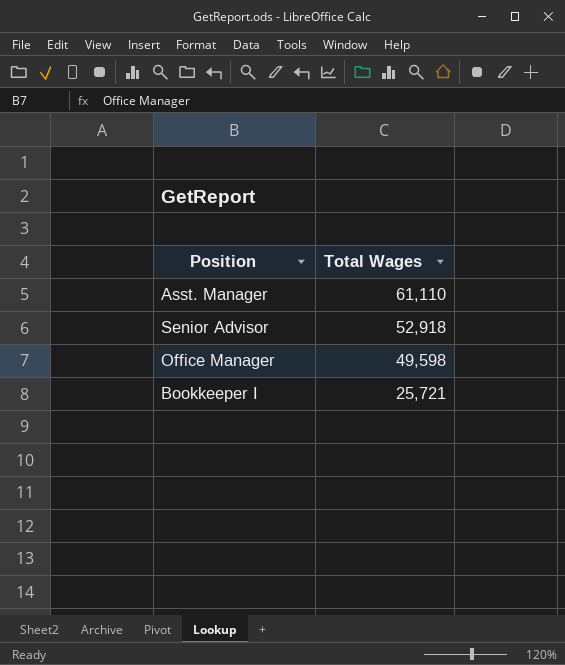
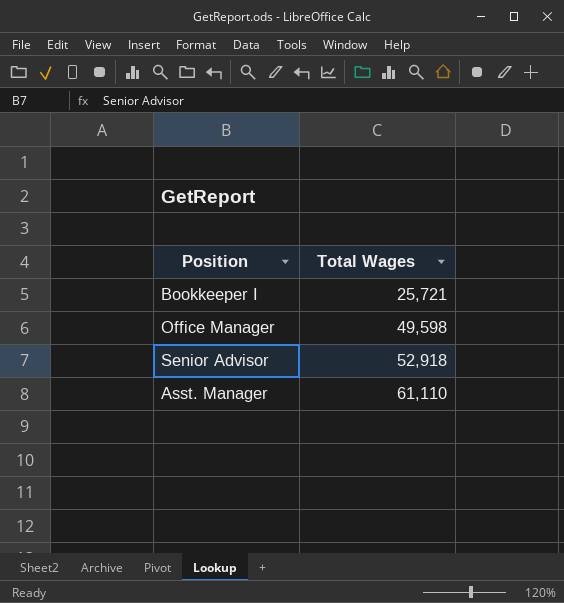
row order: Total Wages descending -> Total Wages ascending

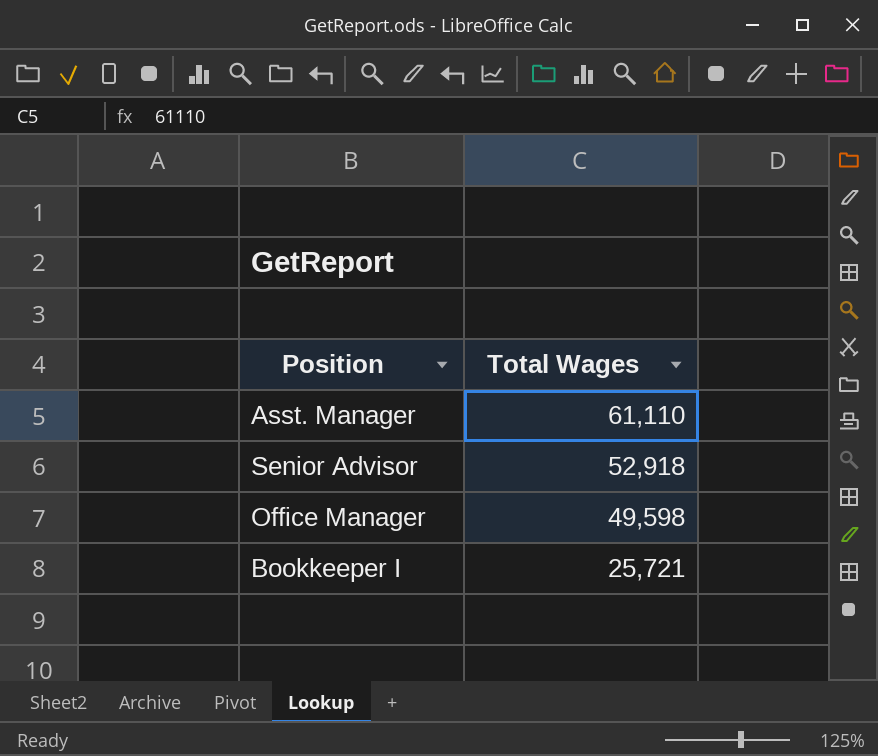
row order: Total Wages ascending -> Total Wages descending

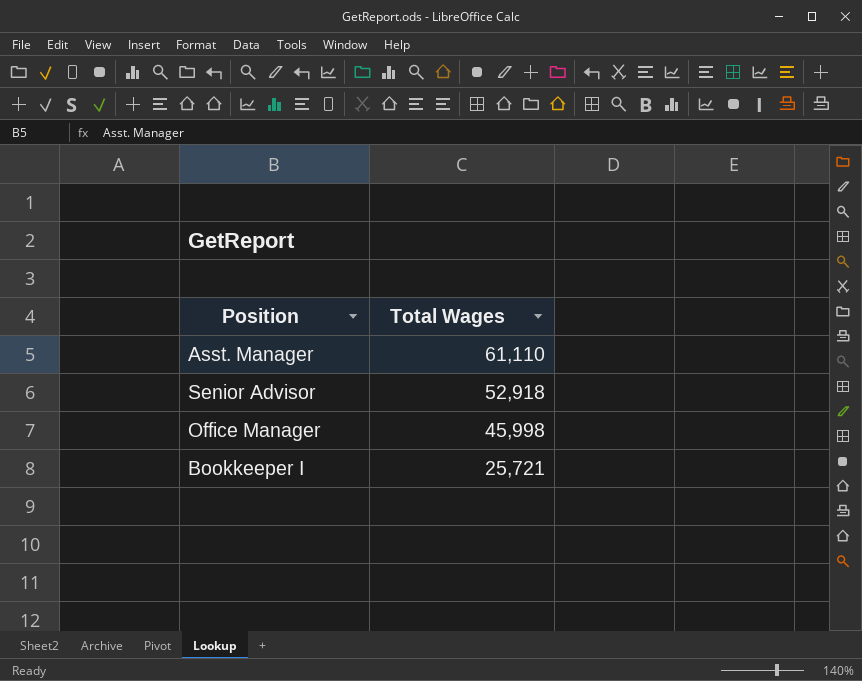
Office Manager | Total Wages: 49,598 -> 45,998

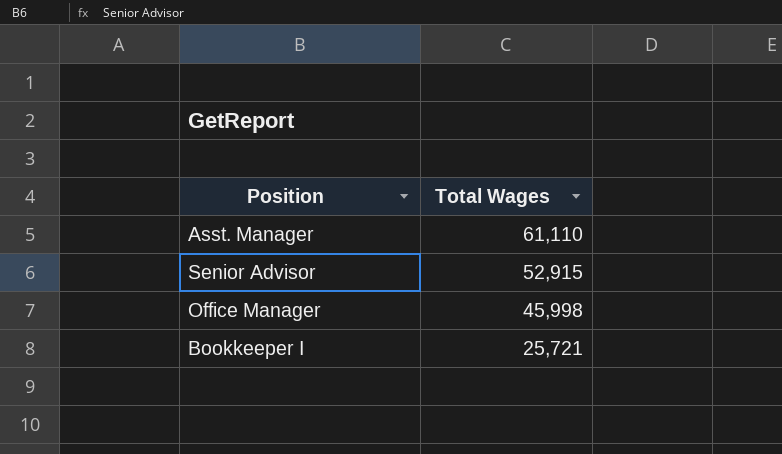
Senior Advisor | Total Wages: 52,918 -> 52,915

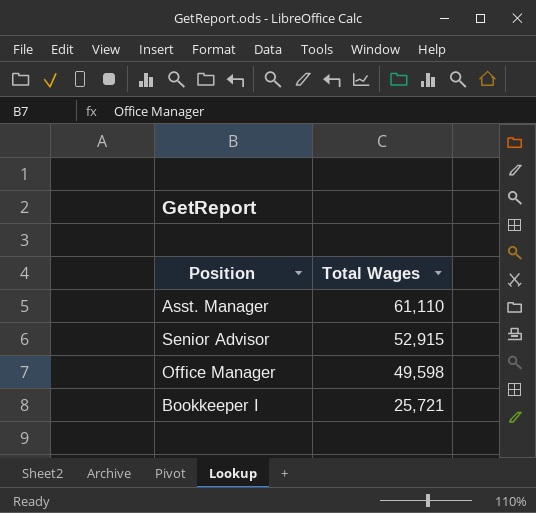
Office Manager | Total Wages: 45,998 -> 49,598

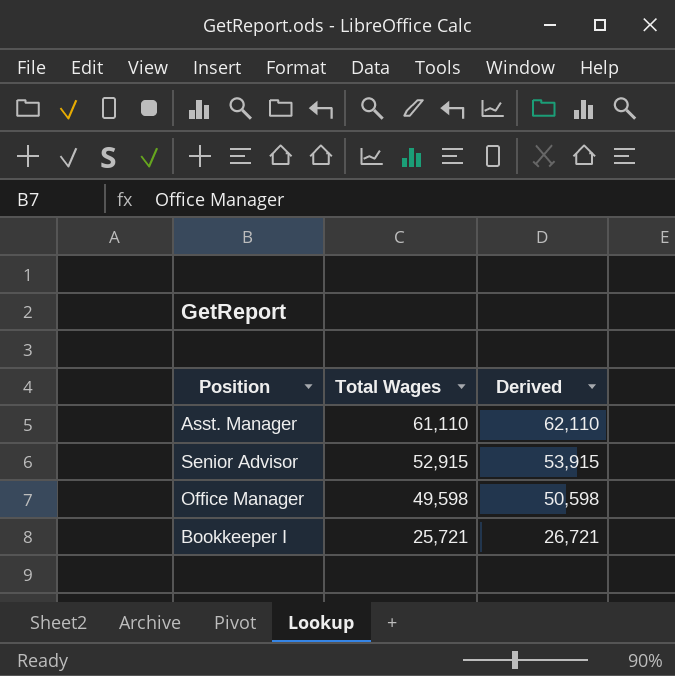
column Derived | formula: none -> [Total Wages] + 1000

